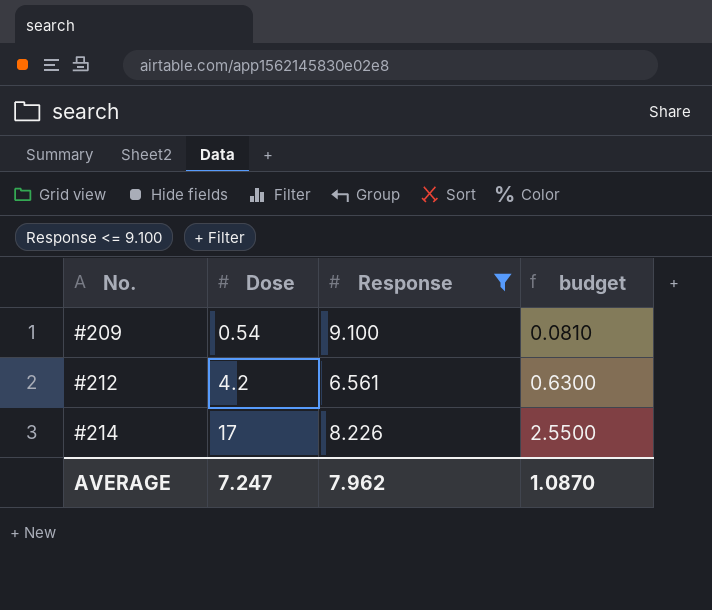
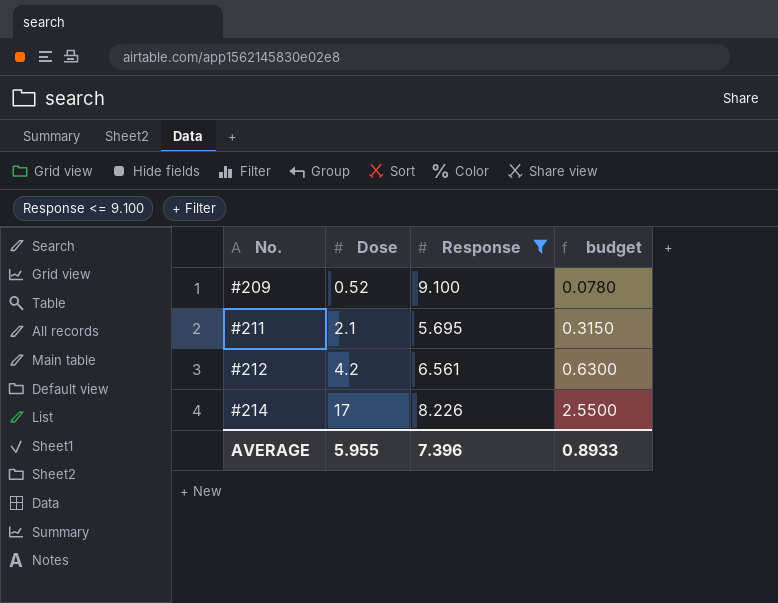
#209 | Dose: 0.54 -> 0.52
#209 | budget: 0.0810 -> 0.0780
row #211: none -> 2.1 | 5.695 | 0.3150
AVERAGE | Dose: 7.247 -> 5.955
AVERAGE | Response: 7.962 -> 7.396
AVERAGE | budget: 1.0870 -> 0.8933

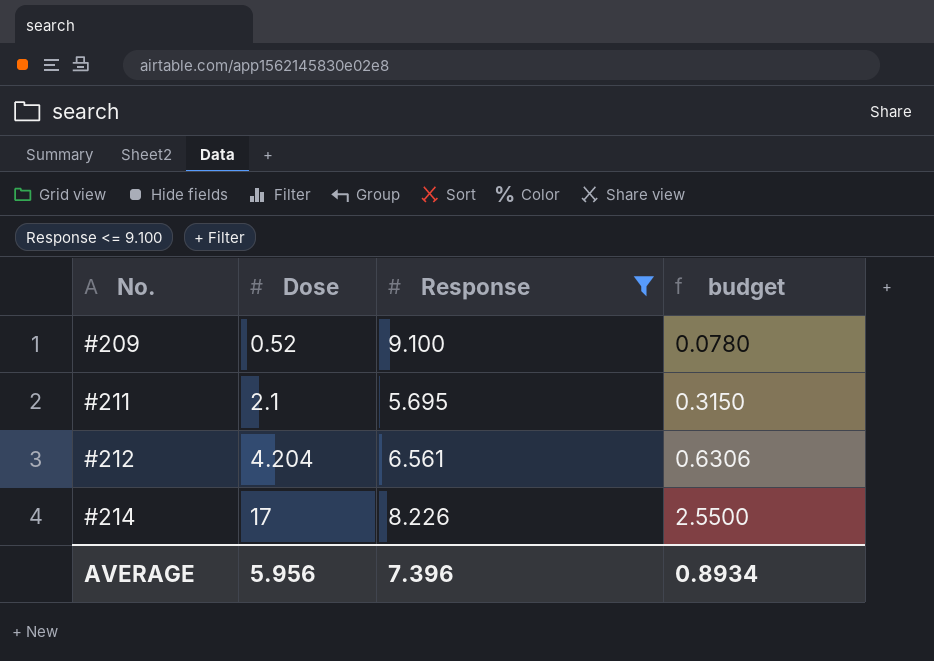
#212 | Dose: 4.2 -> 4.204
#212 | budget: 0.6300 -> 0.6306
AVERAGE | Dose: 5.955 -> 5.956
AVERAGE | budget: 0.8933 -> 0.8934

